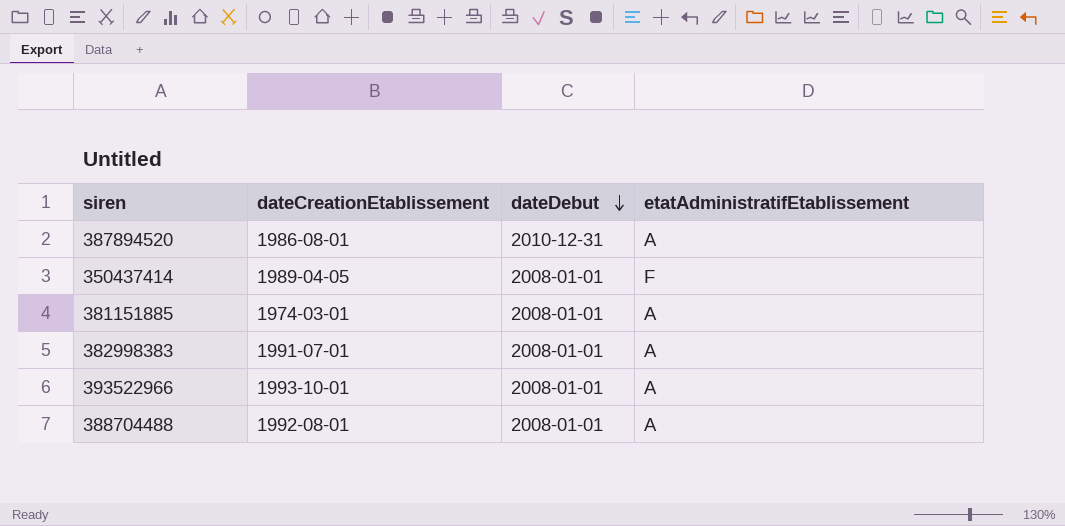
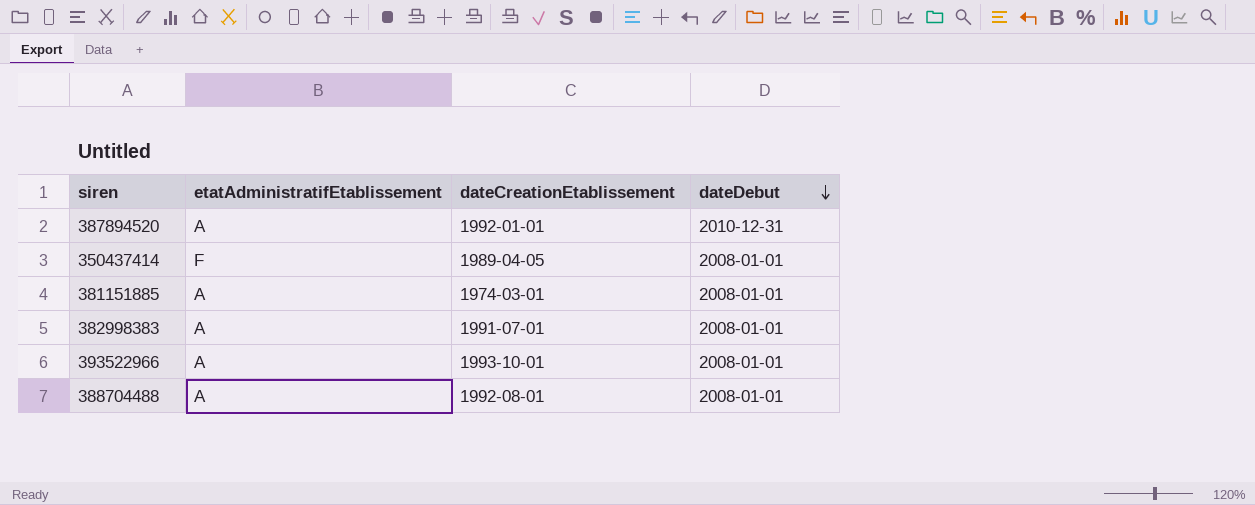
column etatAdministratifEtablissement | position: 4 -> 2
387894520 | dateCreationEtablissement: 1986-08-01 -> 1992-01-01

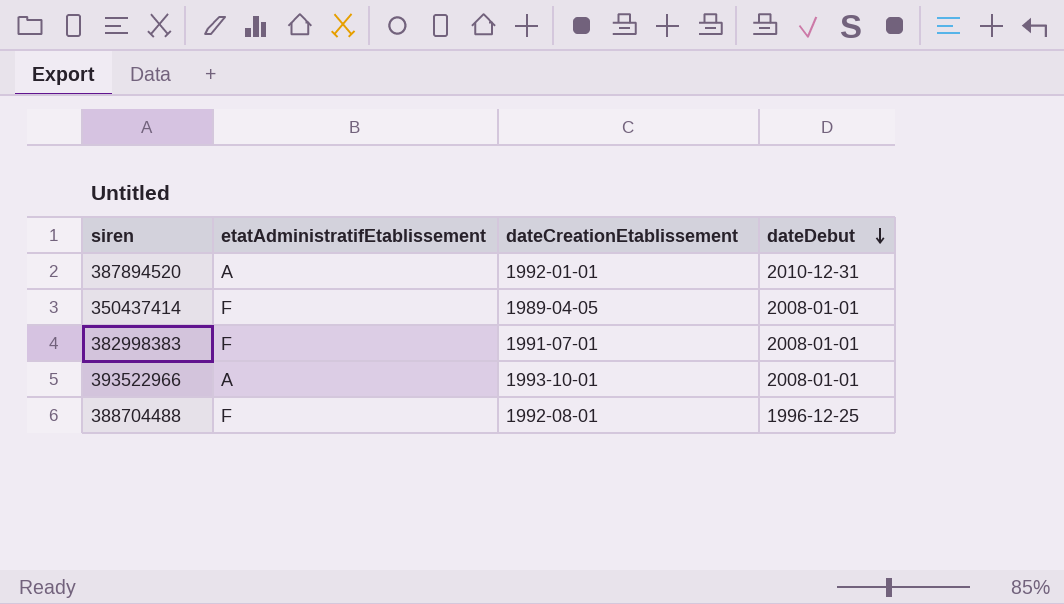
row 381151885: A | 1974-03-01 | 2008-01-01 -> none
382998383 | etatAdministratifEtablissement: A -> F
388704488 | etatAdministratifEtablissement: A -> F
388704488 | dateDebut: 2008-01-01 -> 1996-12-25

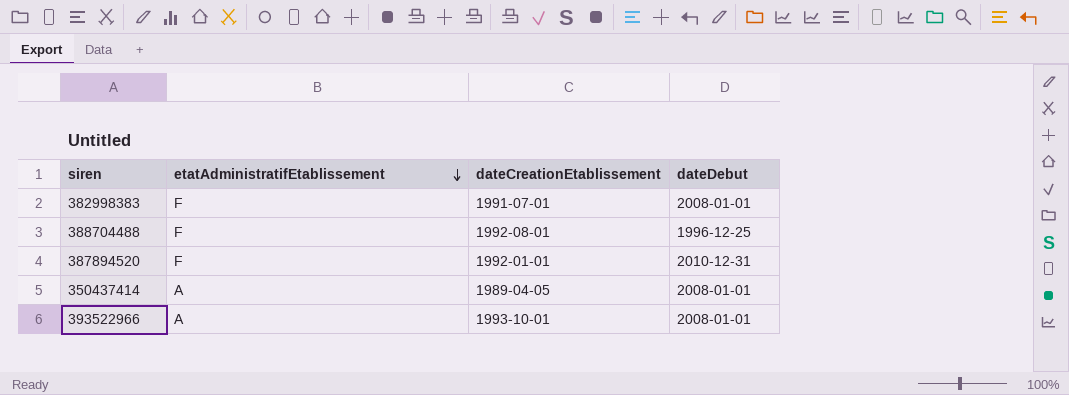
row order: dateDebut descending -> etatAdministratifEtablissement descending
387894520 | etatAdministratifEtablissement: A -> F
350437414 | etatAdministratifEtablissement: F -> A

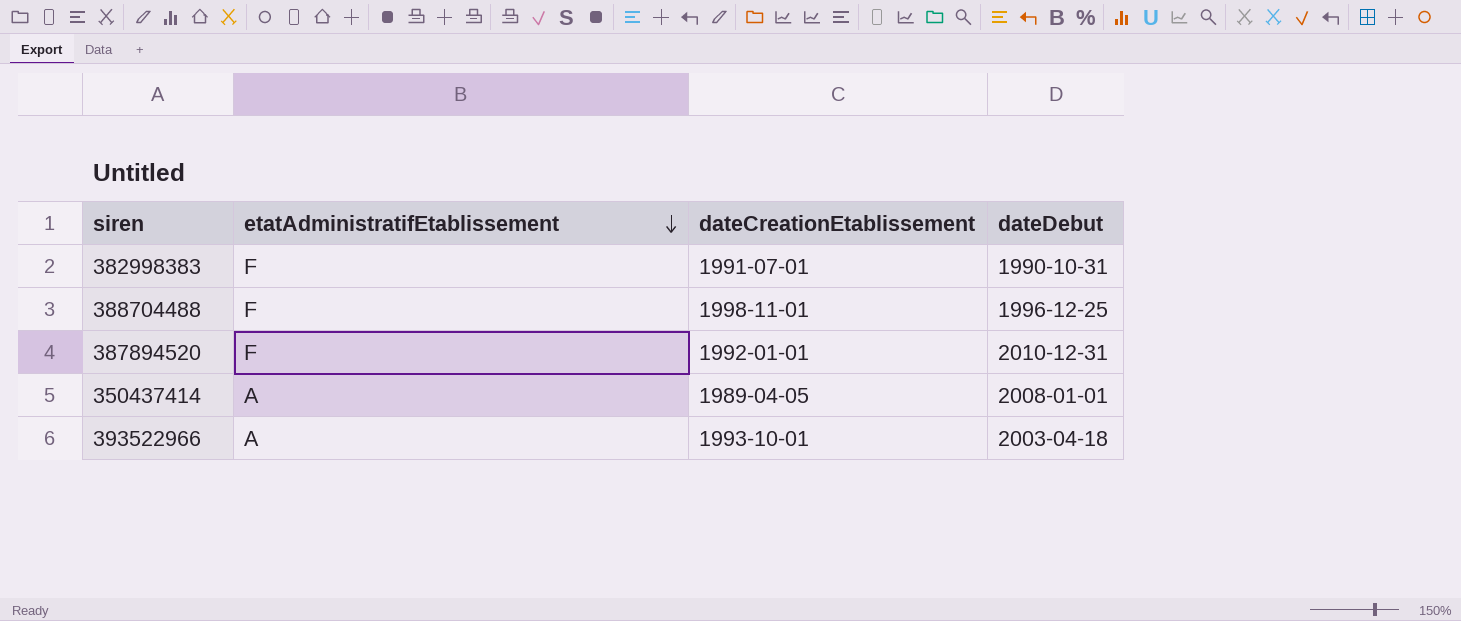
382998383 | dateDebut: 2008-01-01 -> 1990-10-31
388704488 | dateCreationEtablissement: 1992-08-01 -> 1998-11-01
393522966 | dateDebut: 2008-01-01 -> 2003-04-18

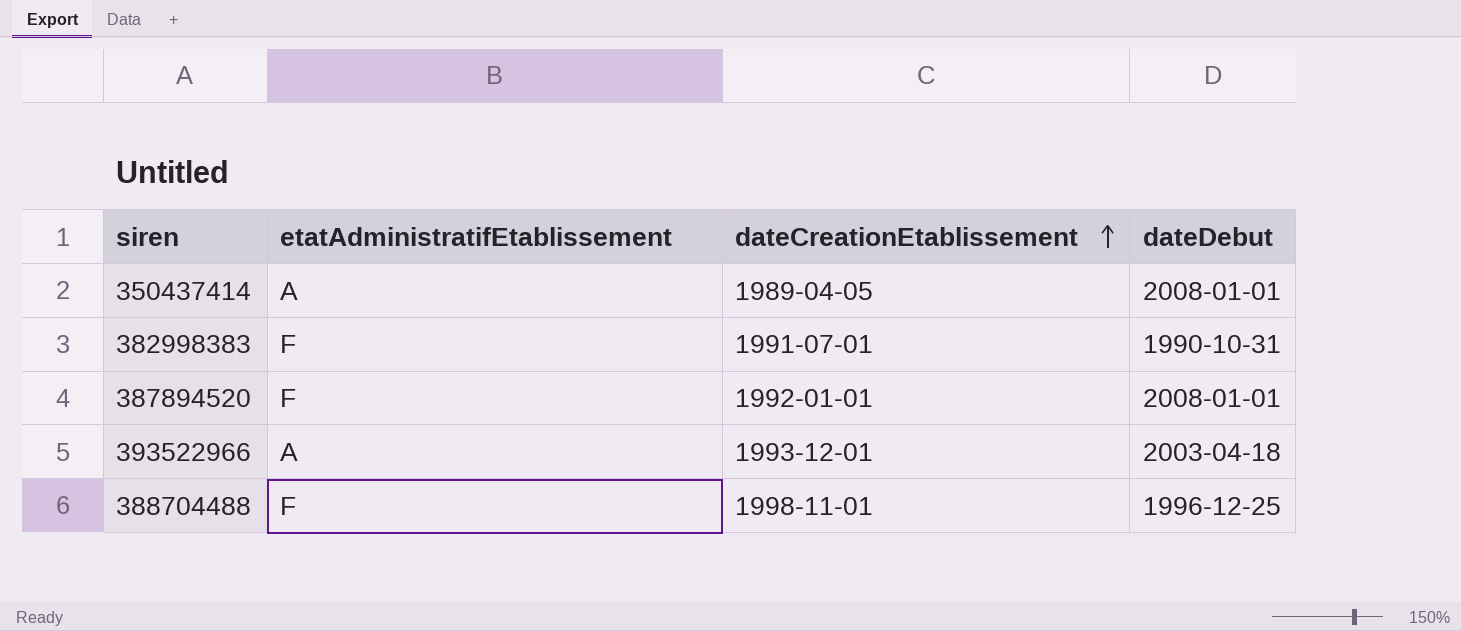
row order: etatAdministratifEtablissement descending -> dateCreationEtablissement ascending
387894520 | dateDebut: 2010-12-31 -> 2008-01-01
393522966 | dateCreationEtablissement: 1993-10-01 -> 1993-12-01

